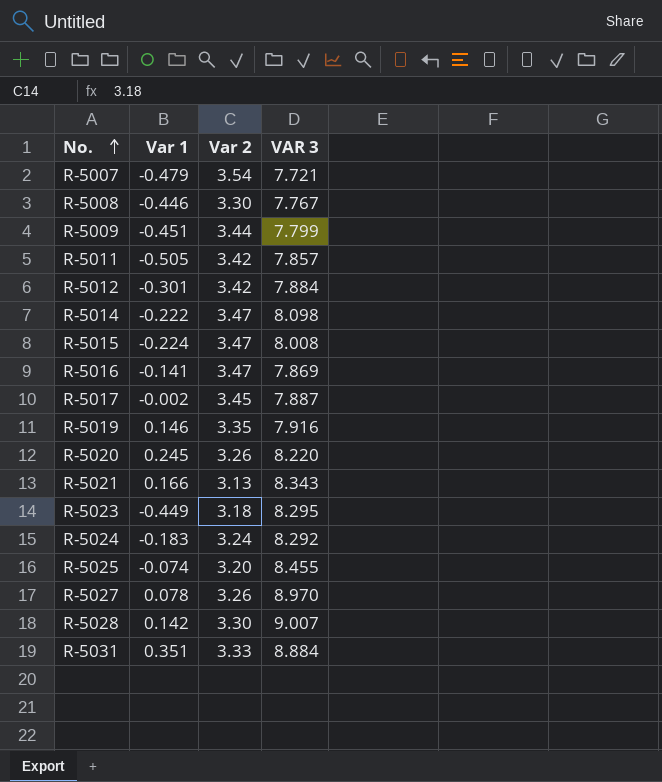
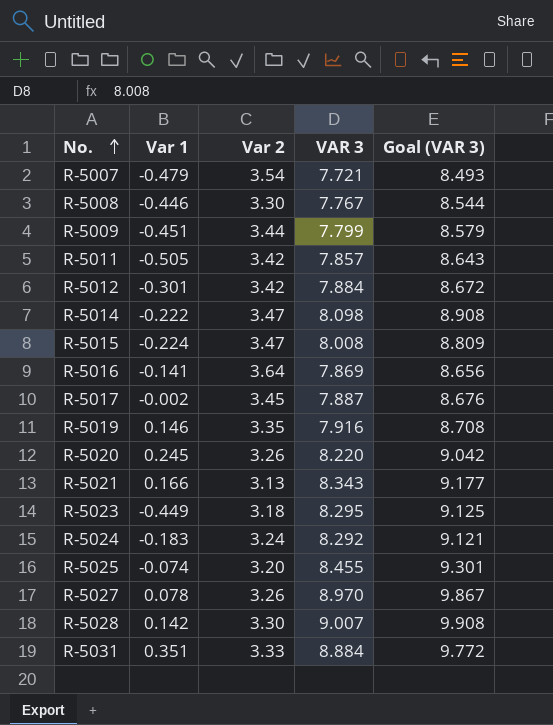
column Goal (VAR 3) | formula: none -> [VAR 3] * 1.1
R-5016 | Var 2: 3.47 -> 3.64

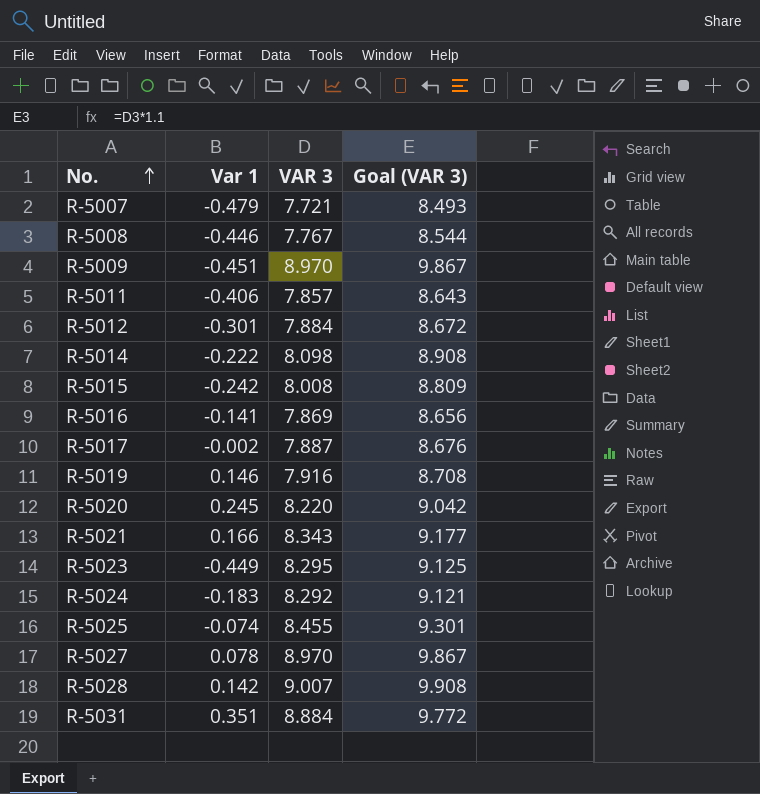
column Var 2 | position: 3 -> none
R-5009 | VAR 3: 7.799 -> 8.970
R-5009 | Goal (VAR 3): 8.579 -> 9.867
R-5011 | Var 1: -0.505 -> -0.406
R-5015 | Var 1: -0.224 -> -0.242

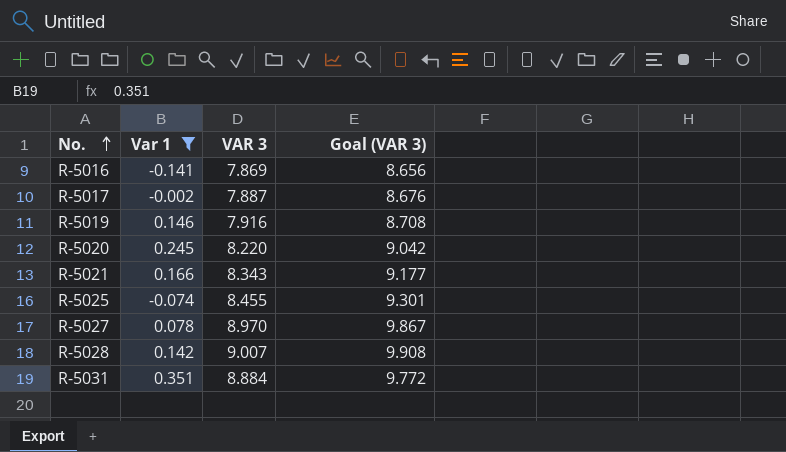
filter: none -> Var 1 >= -0.141

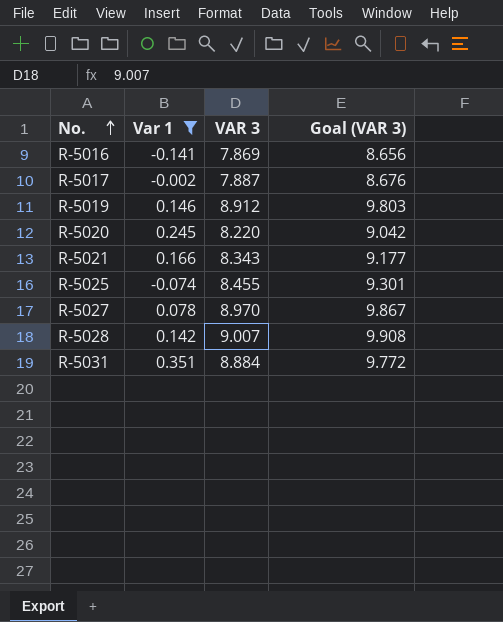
R-5019 | VAR 3: 7.916 -> 8.912
R-5019 | Goal (VAR 3): 8.708 -> 9.803

